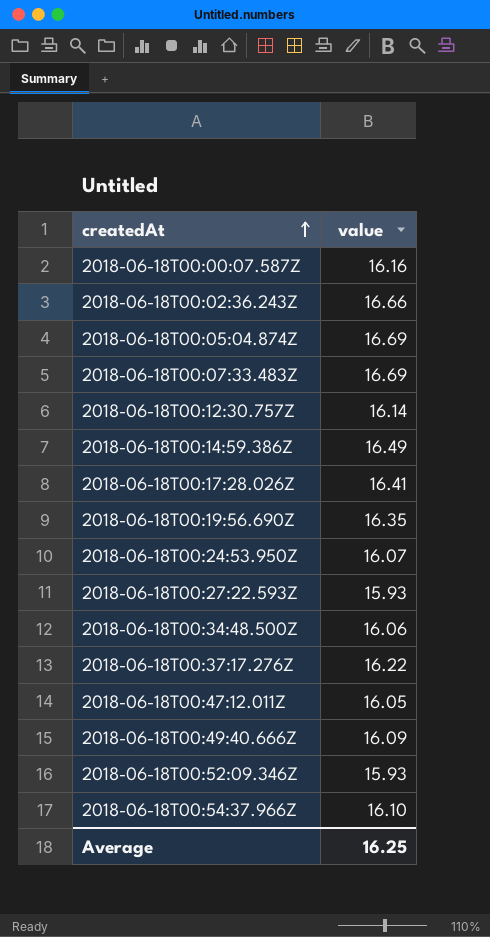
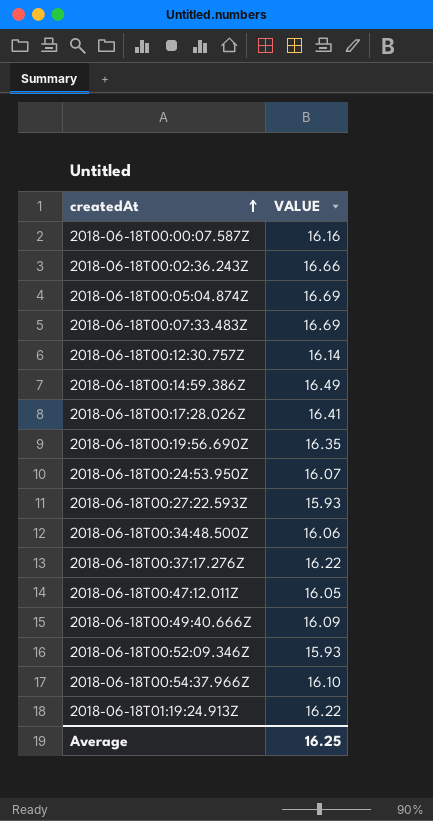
column name: value -> VALUE
row 2018-06-18T01:19:24.913Z: none -> 16.22

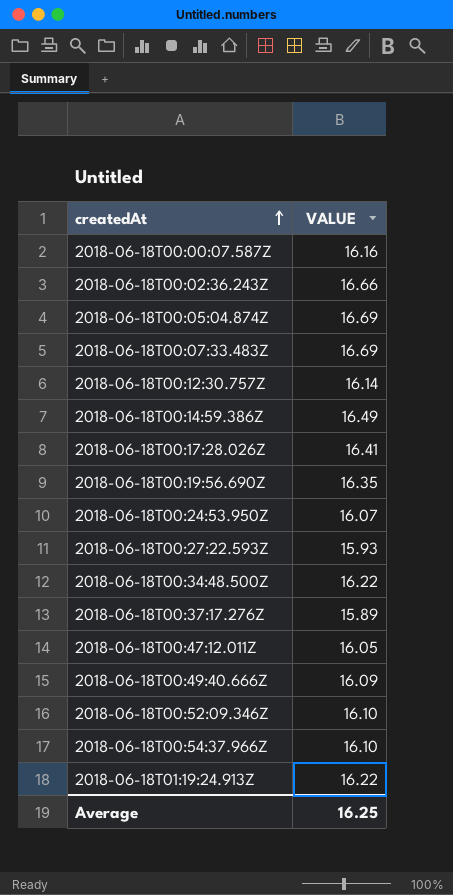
2018-06-18T00:34:48.500Z | VALUE: 16.06 -> 16.22
2018-06-18T00:37:17.276Z | VALUE: 16.22 -> 15.89
2018-06-18T00:52:09.346Z | VALUE: 15.93 -> 16.10

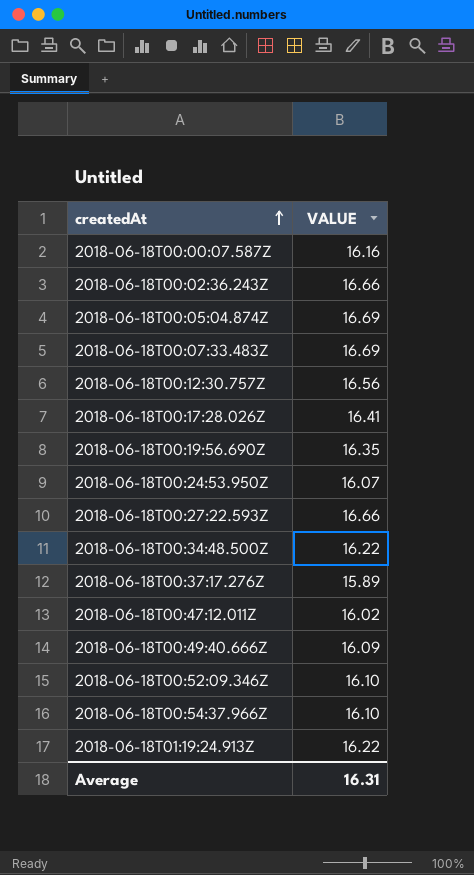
row 2018-06-18T00:14:59.386Z: 16.49 -> none
2018-06-18T00:12:30.757Z | VALUE: 16.14 -> 16.56
2018-06-18T00:27:22.593Z | VALUE: 15.93 -> 16.66
2018-06-18T00:47:12.011Z | VALUE: 16.05 -> 16.02
Average | VALUE: 16.25 -> 16.31

